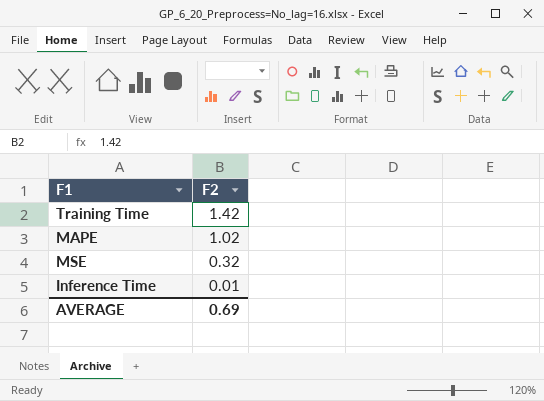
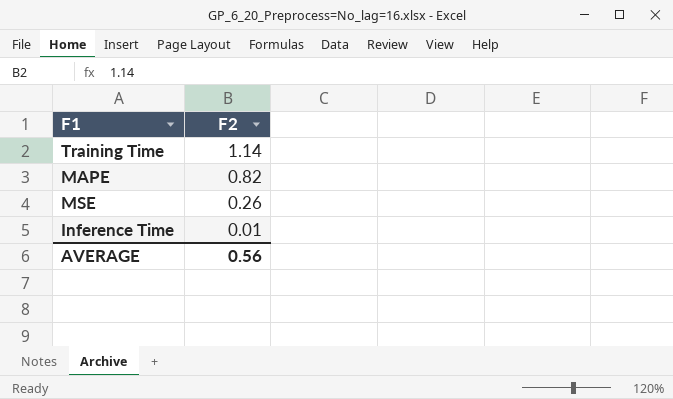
Training Time | F2: 1.42 -> 1.14
MAPE | F2: 1.02 -> 0.82
MSE | F2: 0.32 -> 0.26
AVERAGE | F2: 0.69 -> 0.56

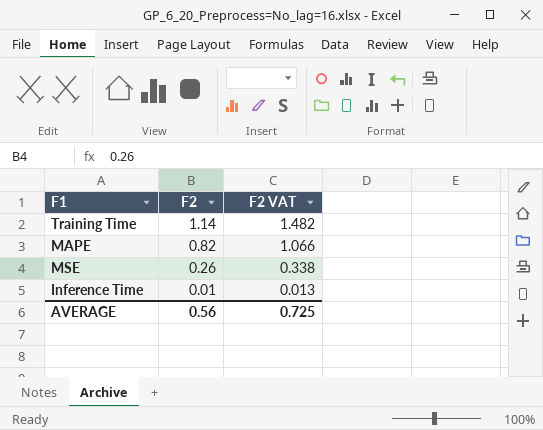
column F2 VAT | formula: none -> [F2] * 1.3

